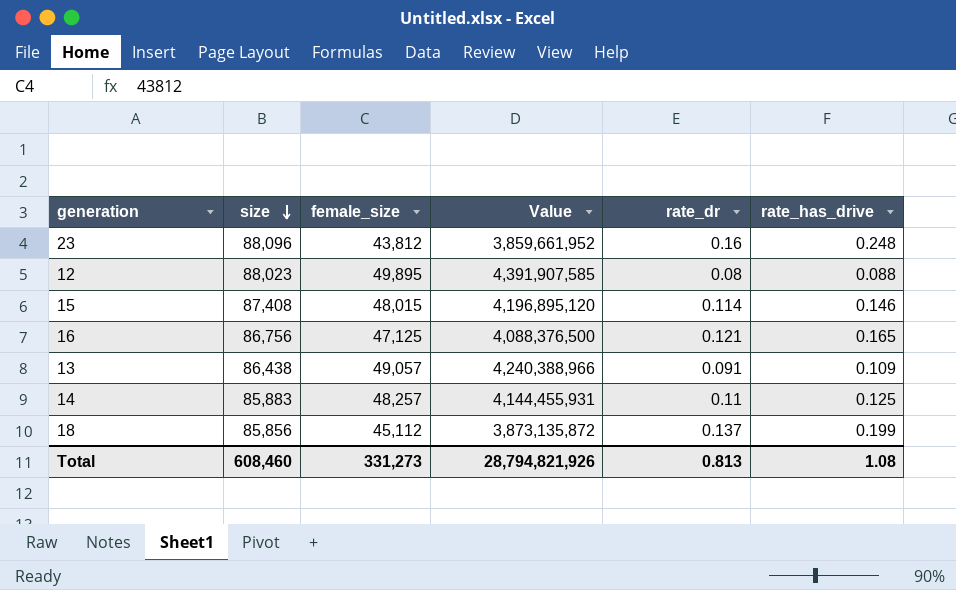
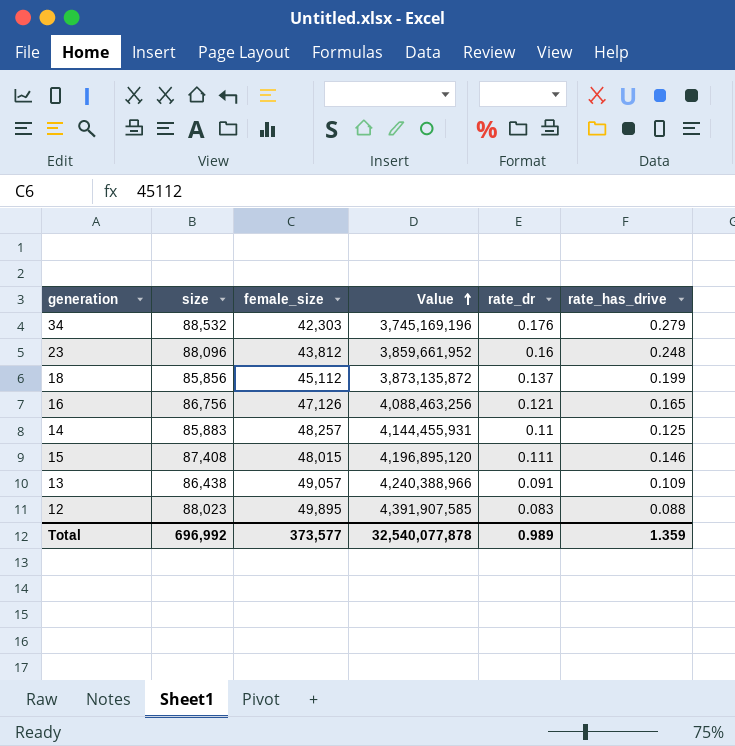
row order: size descending -> Value ascending
row 34: none -> 88,532 | 42,303 | 3,745,169,196 | 0.176 | 0.279
16 | female_size: 47,125 -> 47,126
16 | Value: 4,088,376,500 -> 4,088,463,256
15 | rate_dr: 0.114 -> 0.111
12 | rate_dr: 0.08 -> 0.083
Total | size: 608,460 -> 696,992
Total | female_size: 331,273 -> 373,577
Total | Value: 28,794,821,926 -> 32,540,077,878
Total | rate_dr: 0.813 -> 0.989
Total | rate_has_drive: 1.08 -> 1.359

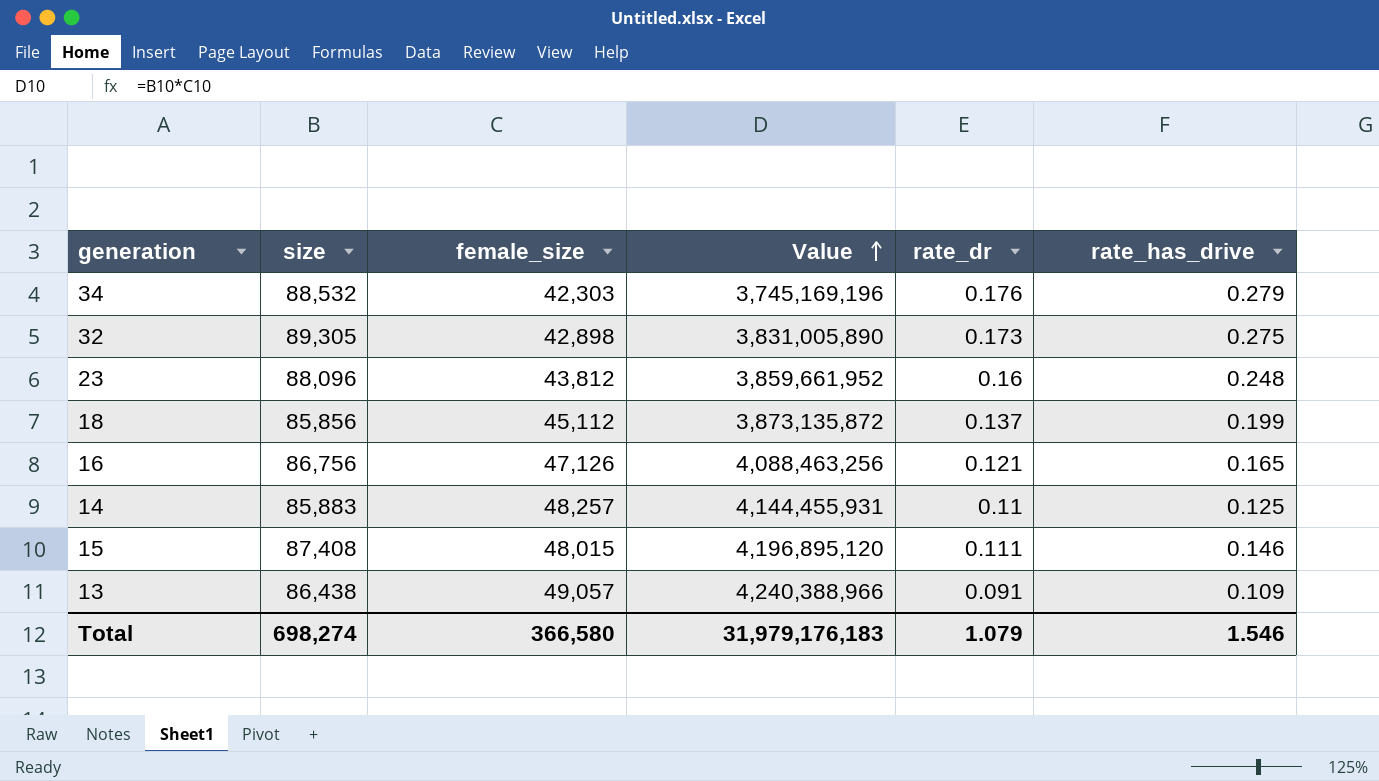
row 12: 88,023 | 49,895 | 4,391,907,585 | 0.083 | 0.088 -> none
row 32: none -> 89,305 | 42,898 | 3,831,005,890 | 0.173 | 0.275
Total | size: 696,992 -> 698,274
Total | female_size: 373,577 -> 366,580
Total | Value: 32,540,077,878 -> 31,979,176,183
Total | rate_dr: 0.989 -> 1.079
Total | rate_has_drive: 1.359 -> 1.546

